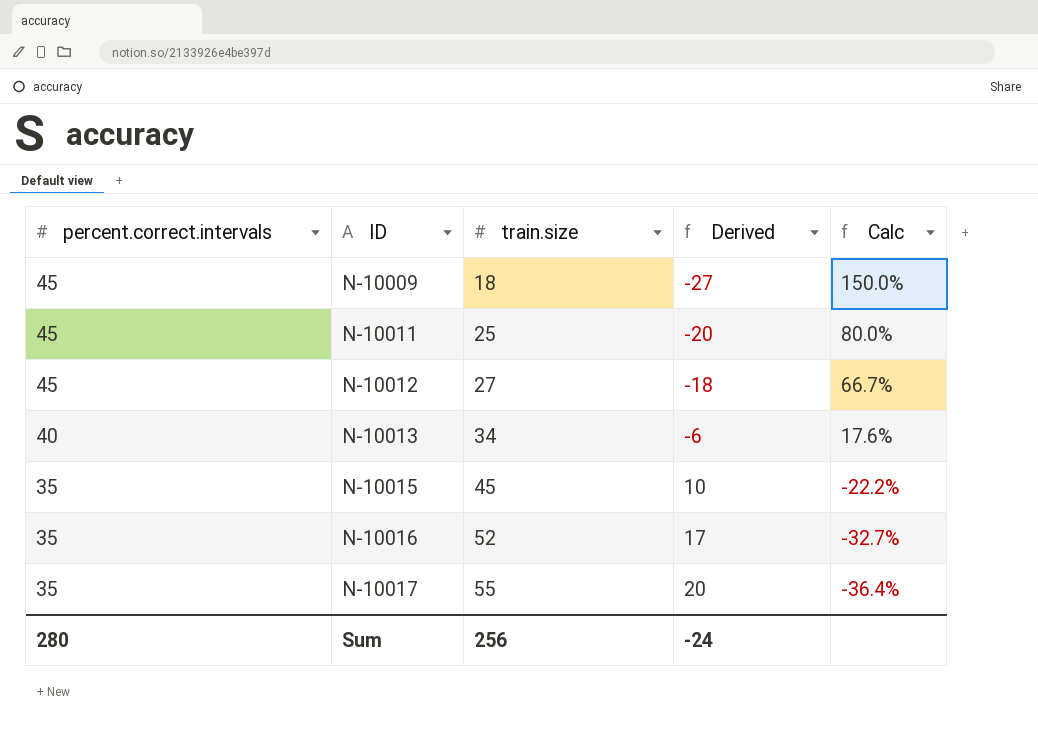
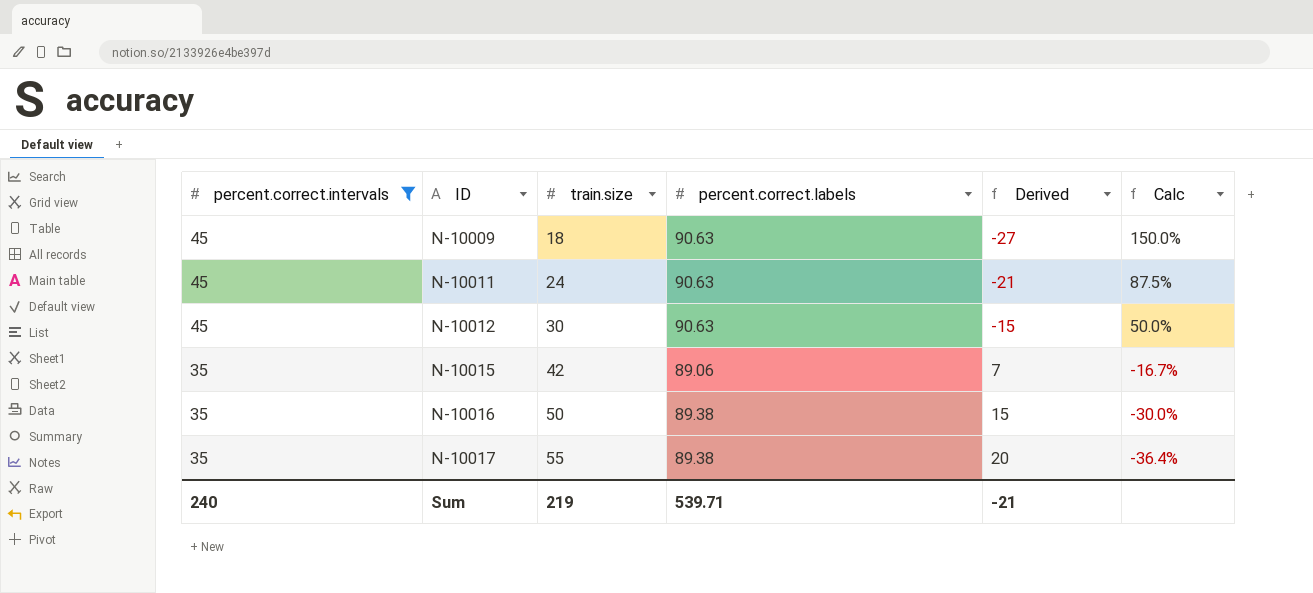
filter: none -> percent.correct.intervals != 40
column percent.correct.labels | position: none -> 4
N-10011 | train.size: 25 -> 24
N-10011 | Derived: -20 -> -21
N-10011 | Calc: 80.0% -> 87.5%
N-10012 | train.size: 27 -> 30
N-10012 | Derived: -18 -> -15
N-10012 | Calc: 66.7% -> 50.0%
N-10015 | train.size: 45 -> 42
N-10015 | Derived: 10 -> 7
N-10015 | Calc: -22.2% -> -16.7%
N-10016 | train.size: 52 -> 50
N-10016 | Derived: 17 -> 15
N-10016 | Calc: -32.7% -> -30.0%
Sum | percent.correct.intervals: 280 -> 240
Sum | train.size: 256 -> 219
Sum | Derived: -24 -> -21

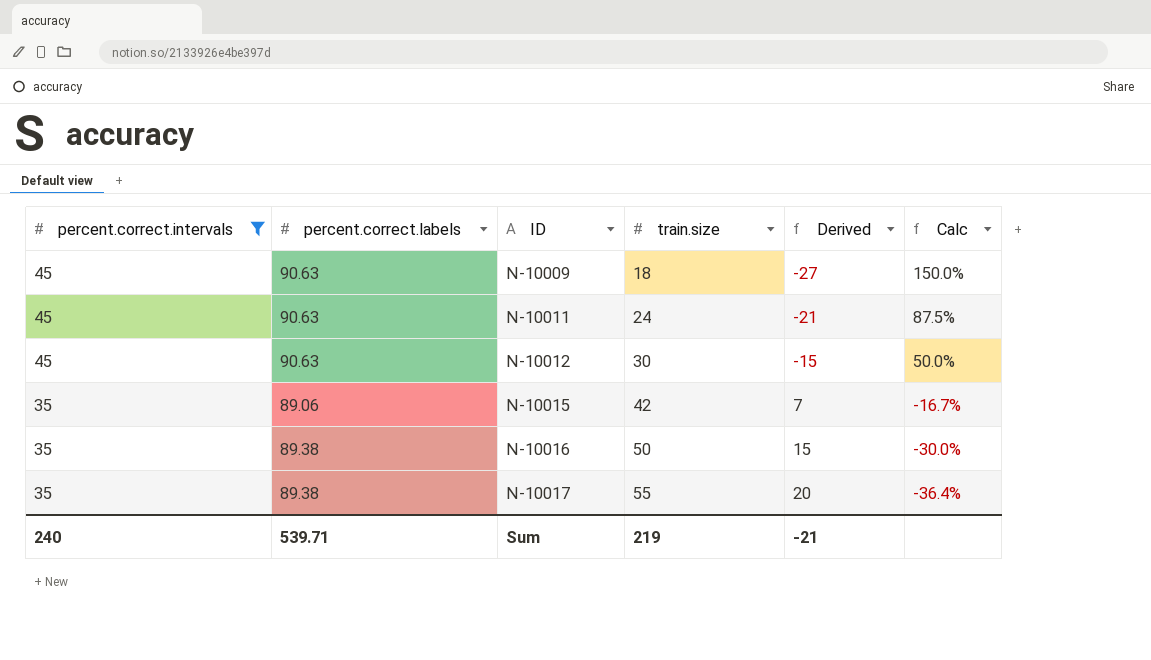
column percent.correct.labels | position: 4 -> 2

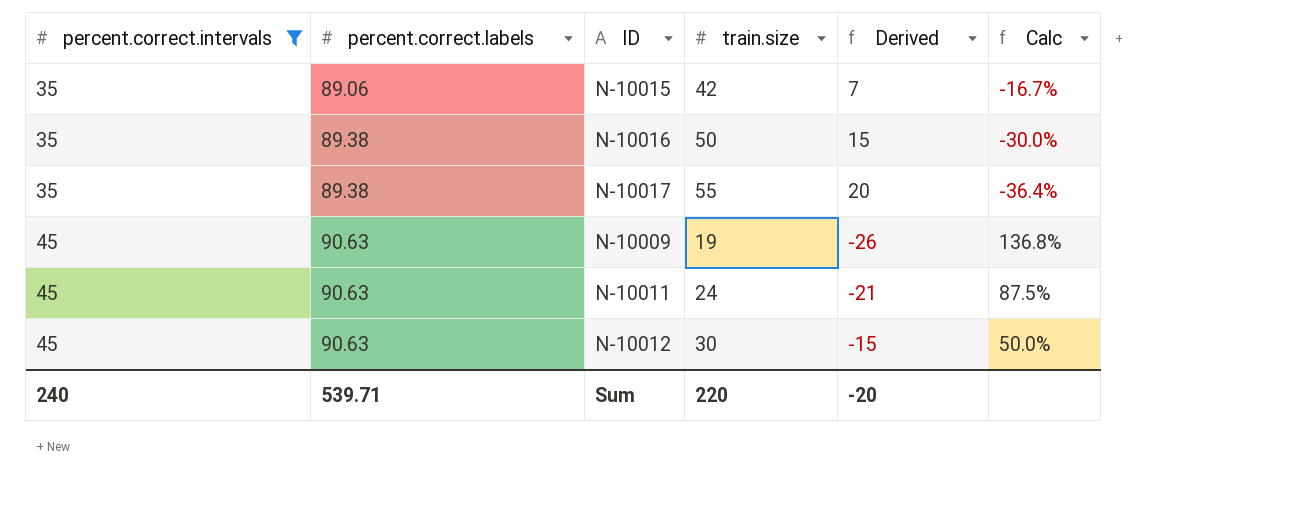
row order: percent.correct.intervals descending -> percent.correct.intervals ascending
N-10009 | train.size: 18 -> 19
N-10009 | Derived: -27 -> -26
N-10009 | Calc: 150.0% -> 136.8%
Sum | train.size: 219 -> 220
Sum | Derived: -21 -> -20

